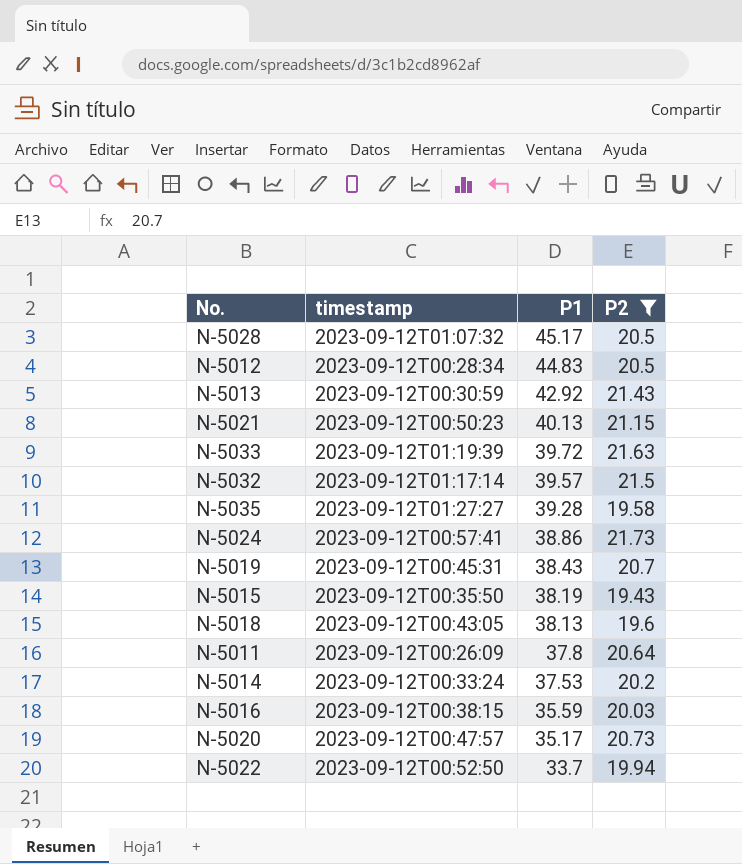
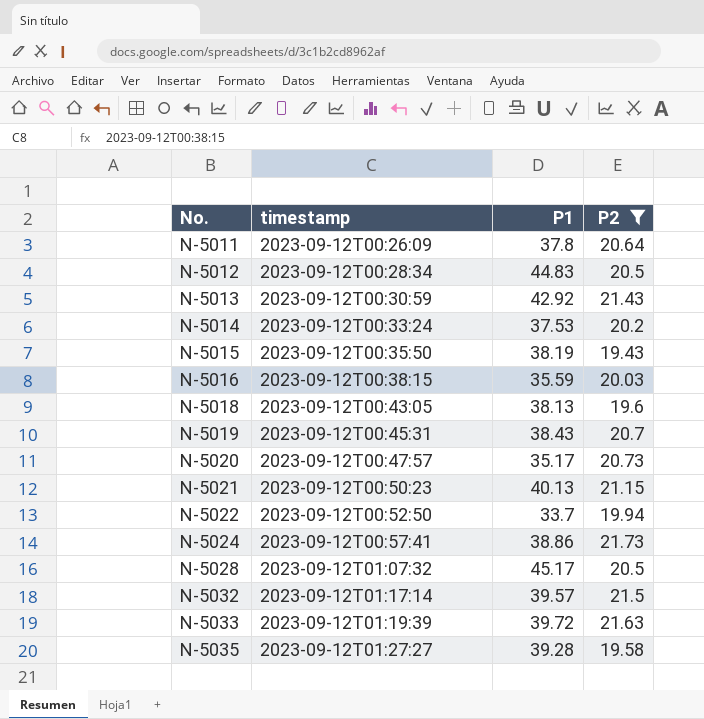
row order: P1 descending -> No. ascending

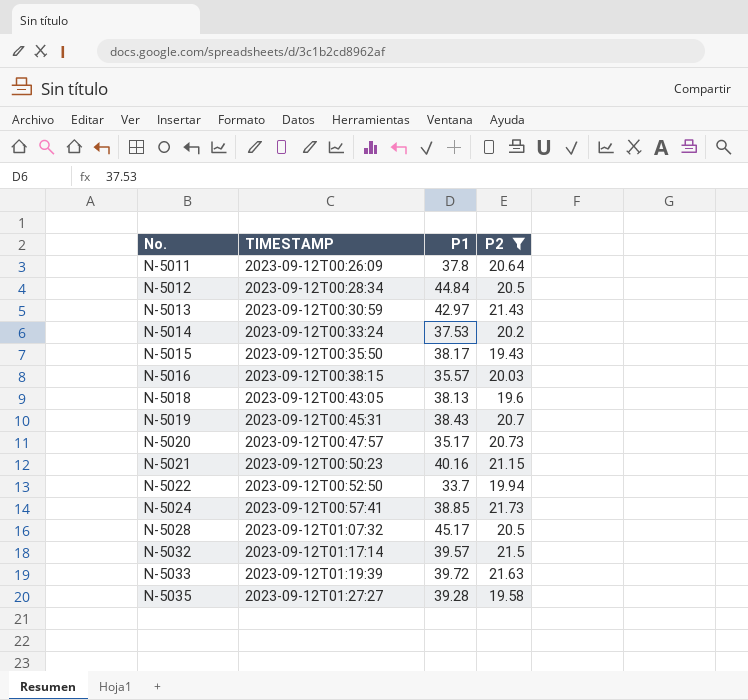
column name: timestamp -> TIMESTAMP
N-5012 | P1: 44.83 -> 44.84
N-5013 | P1: 42.92 -> 42.97
N-5015 | P1: 38.19 -> 38.17
N-5016 | P1: 35.59 -> 35.57
N-5021 | P1: 40.13 -> 40.16
N-5024 | P1: 38.86 -> 38.85

